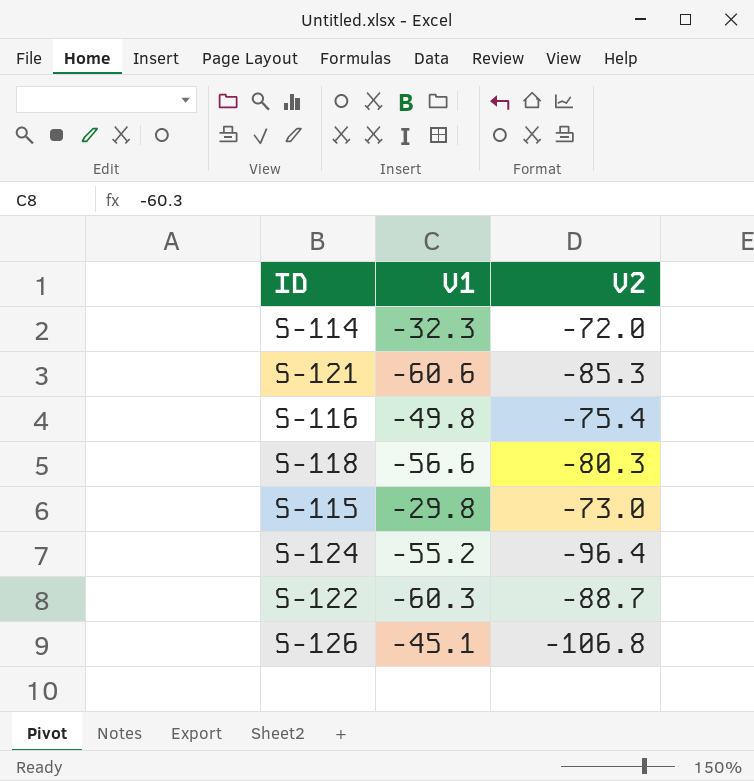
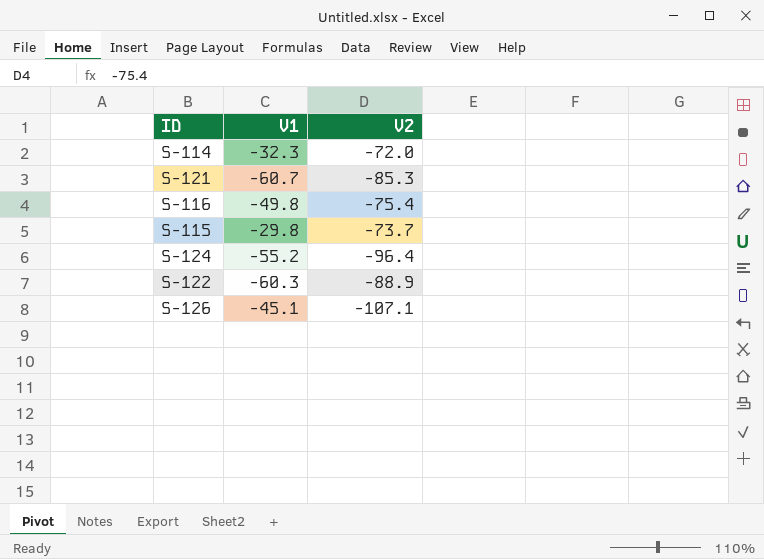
row S-118: -56.6 | -80.3 -> none
S-121 | V1: -60.6 -> -60.7
S-115 | V2: -73.0 -> -73.7
S-122 | V2: -88.7 -> -88.9
S-126 | V2: -106.8 -> -107.1

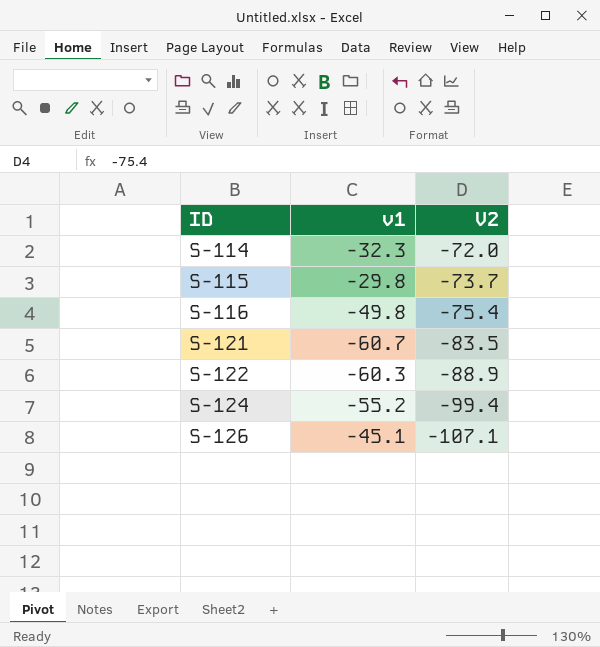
row order: none -> ID ascending
column name: V1 -> v1
S-121 | V2: -85.3 -> -83.5
S-124 | V2: -96.4 -> -99.4

